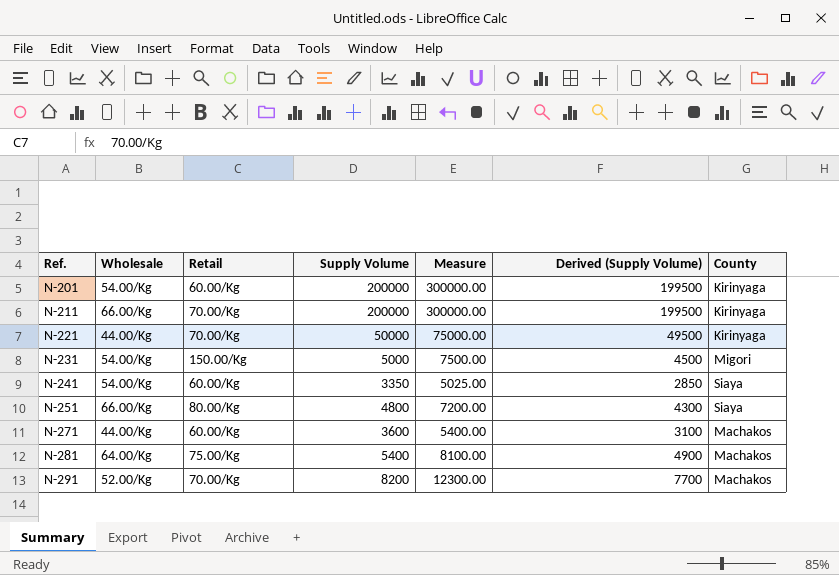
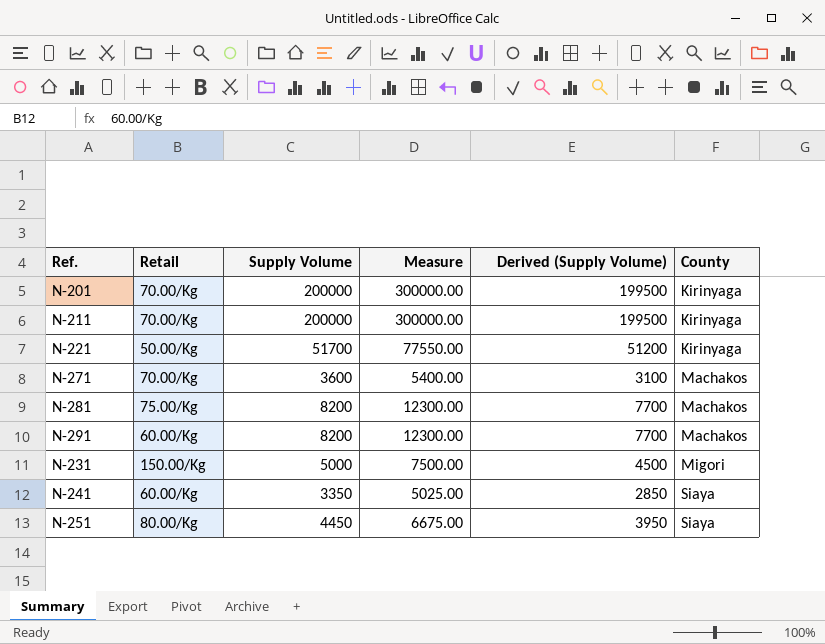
row order: Ref. ascending -> County ascending
column Wholesale | position: 2 -> none
N-201 | Retail: 60.00/Kg -> 70.00/Kg
N-221 | Retail: 70.00/Kg -> 50.00/Kg
N-221 | Supply Volume: 50000 -> 51700
N-221 | Measure: 75000.00 -> 77550.00
N-221 | Derived (Supply Volume): 49500 -> 51200
N-271 | Retail: 60.00/Kg -> 70.00/Kg
N-281 | Supply Volume: 5400 -> 8200
N-281 | Measure: 8100.00 -> 12300.00
N-281 | Derived (Supply Volume): 4900 -> 7700
N-291 | Retail: 70.00/Kg -> 60.00/Kg
N-251 | Supply Volume: 4800 -> 4450
N-251 | Measure: 7200.00 -> 6675.00
N-251 | Derived (Supply Volume): 4300 -> 3950

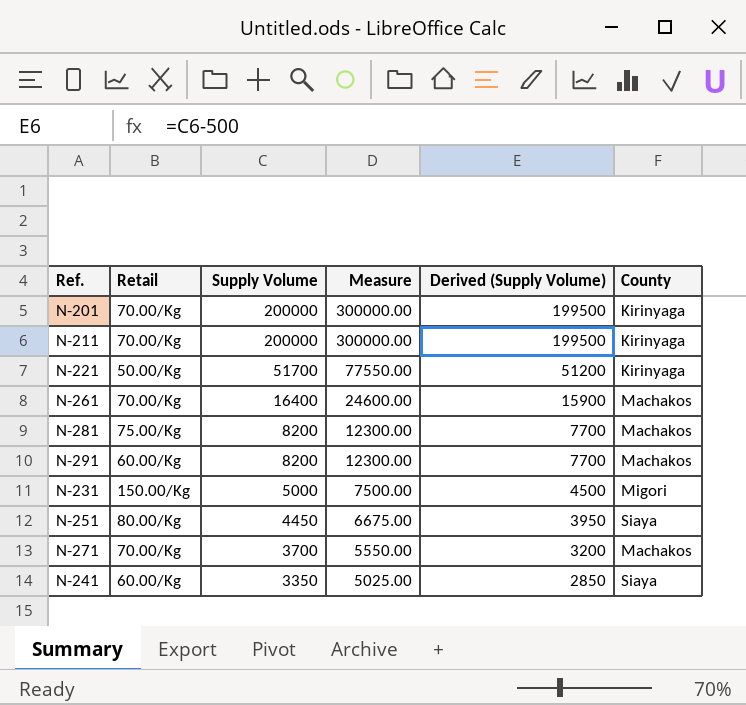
row order: County ascending -> Supply Volume descending
row N-261: none -> 70.00/Kg | 16400 | 24600.00 | 15900 | Machakos
N-271 | Supply Volume: 3600 -> 3700
N-271 | Measure: 5400.00 -> 5550.00
N-271 | Derived (Supply Volume): 3100 -> 3200

